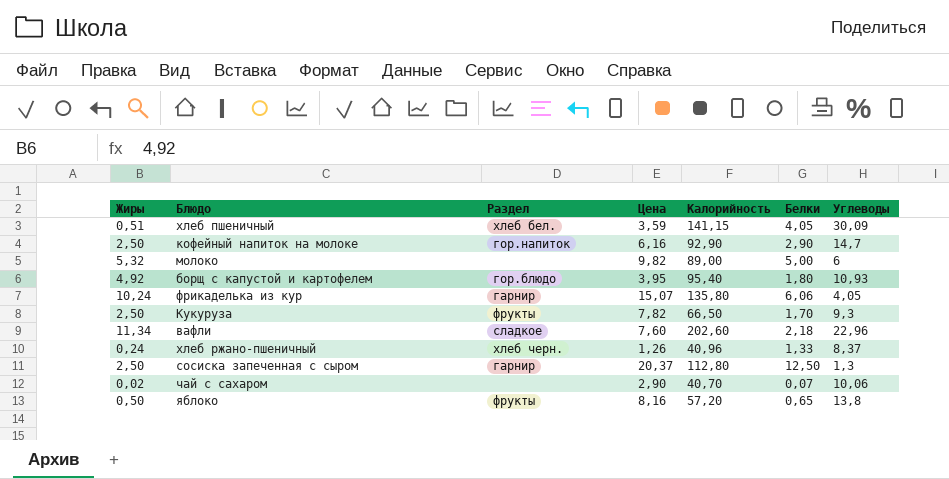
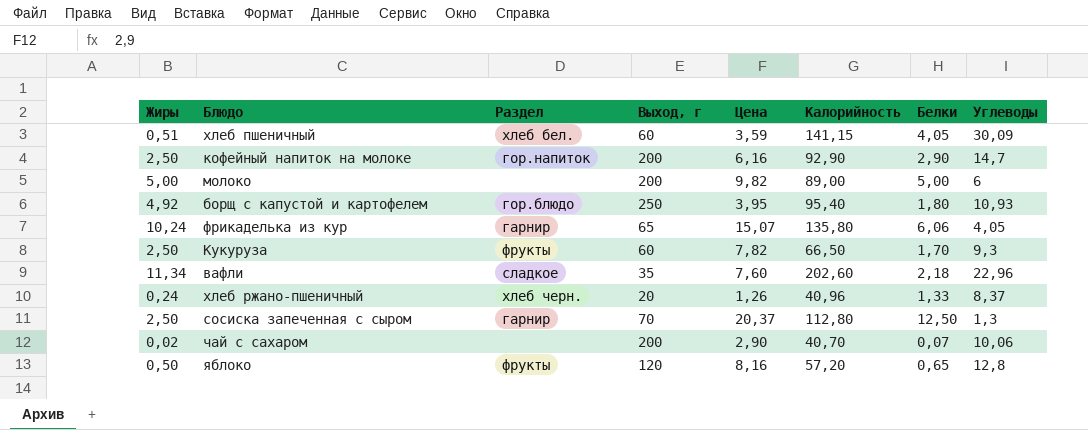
column Выход, г | position: none -> 4
молоко | Жиры: 5,32 -> 5,00
яблоко | Углеводы: 13,8 -> 12,8

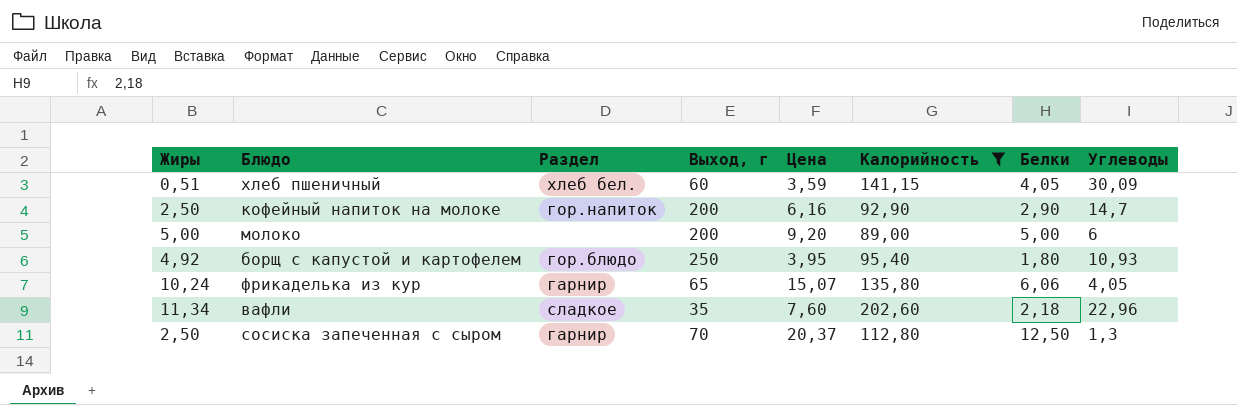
filter: none -> Калорийность >= 89,00
молоко | Цена: 9,82 -> 9,20

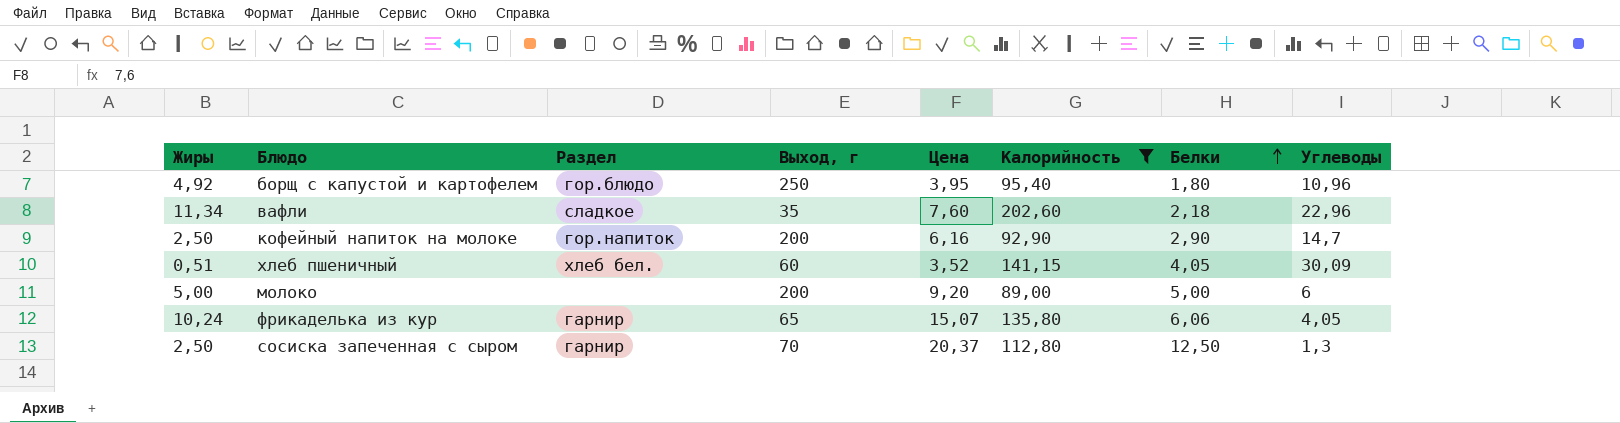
row order: none -> Белки ascending
борщ с капустой и картофелем | Углеводы: 10,93 -> 10,96
хлеб пшеничный | Цена: 3,59 -> 3,52

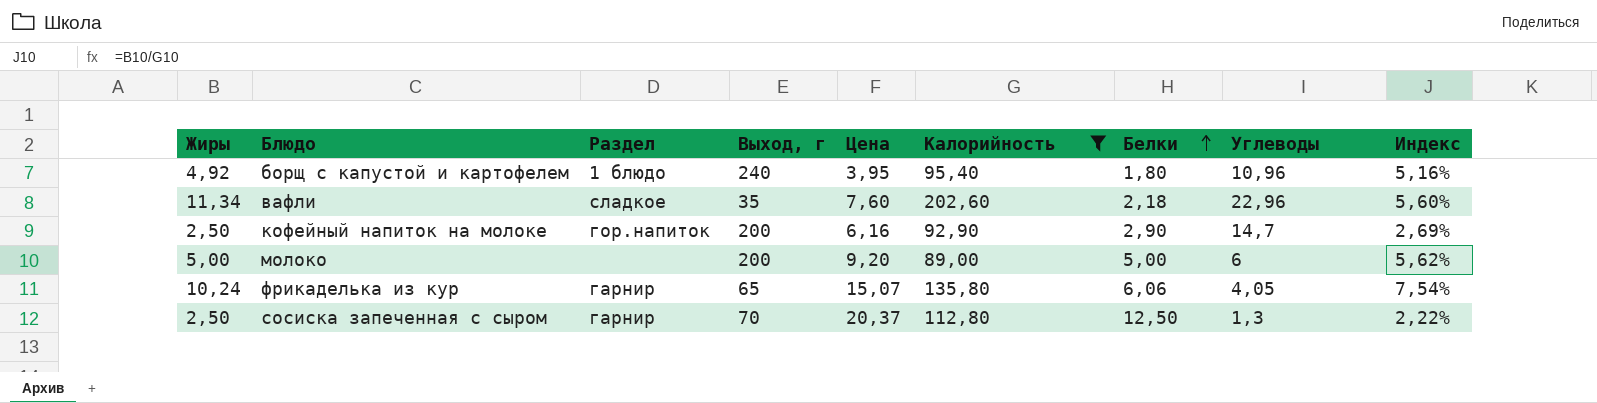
column Индекс | formula: none -> [Жиры] / [Калорийность]
row хлеб пшеничный: 0,51 | хлеб бел. | 60 | 3,52 | 141,15 | 4,05 | 30,09 -> none
борщ с капустой и картофелем | Раздел: гор.блюдо -> 1 блюдо
борщ с капустой и картофелем | Выход, г: 250 -> 240

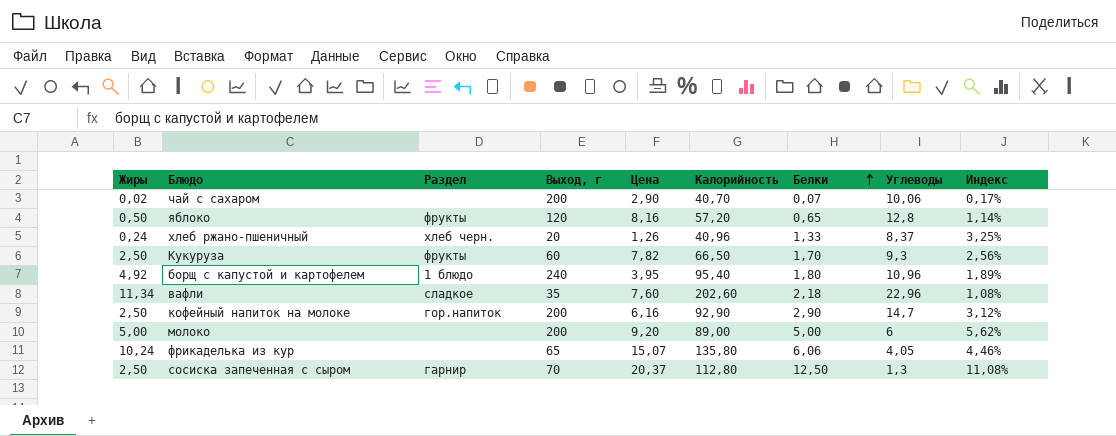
filter: Калорийность >= 89,00 -> none
column Индекс | formula: [Жиры] / [Калорийность] -> [Белки] / [Калорийность]
фрикаделька из кур | Раздел: гарнир -> none

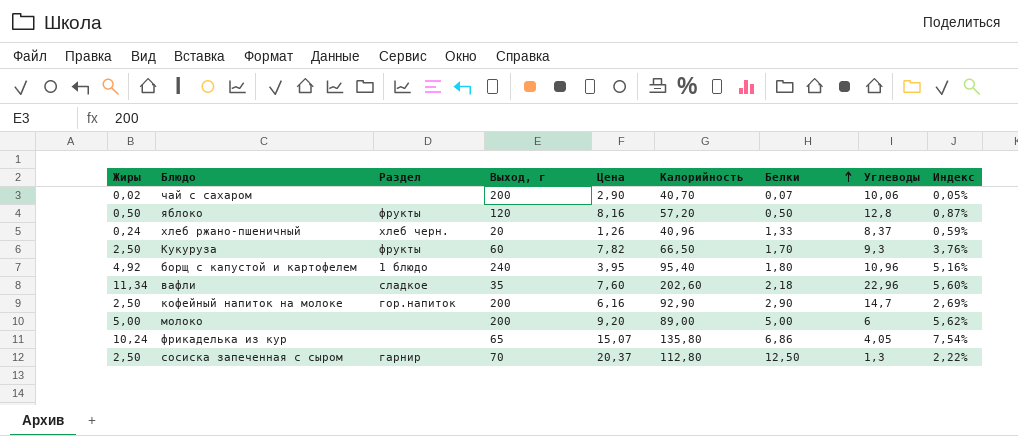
column Индекс | formula: [Белки] / [Калорийность] -> [Жиры] / [Калорийность]
яблоко | Белки: 0,65 -> 0,50
фрикаделька из кур | Белки: 6,06 -> 6,86

